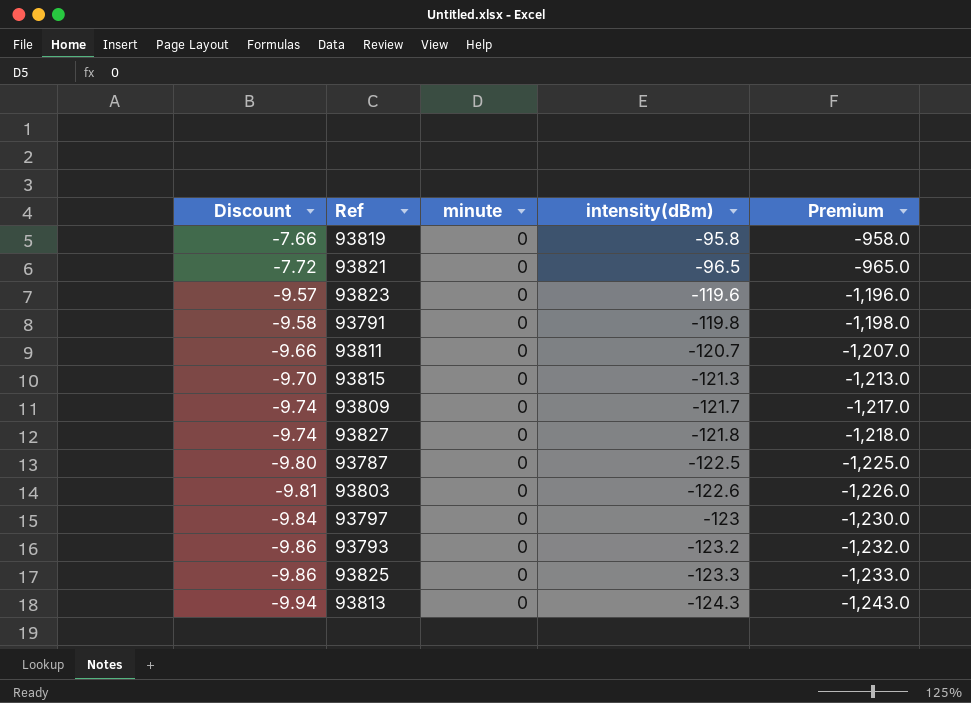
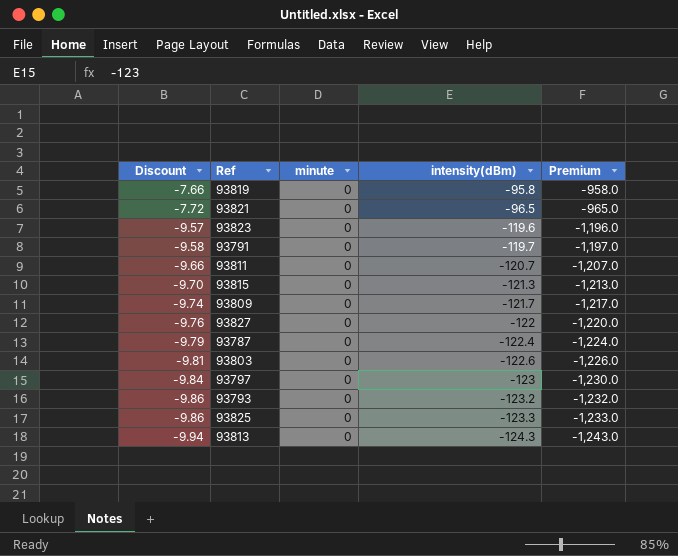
93791 | intensity(dBm): -119.8 -> -119.7
93791 | Premium: -1,198.0 -> -1,197.0
93827 | Discount: -9.74 -> -9.76
93827 | intensity(dBm): -121.8 -> -122
93827 | Premium: -1,218.0 -> -1,220.0
93787 | Discount: -9.80 -> -9.79
93787 | intensity(dBm): -122.5 -> -122.4
93787 | Premium: -1,225.0 -> -1,224.0

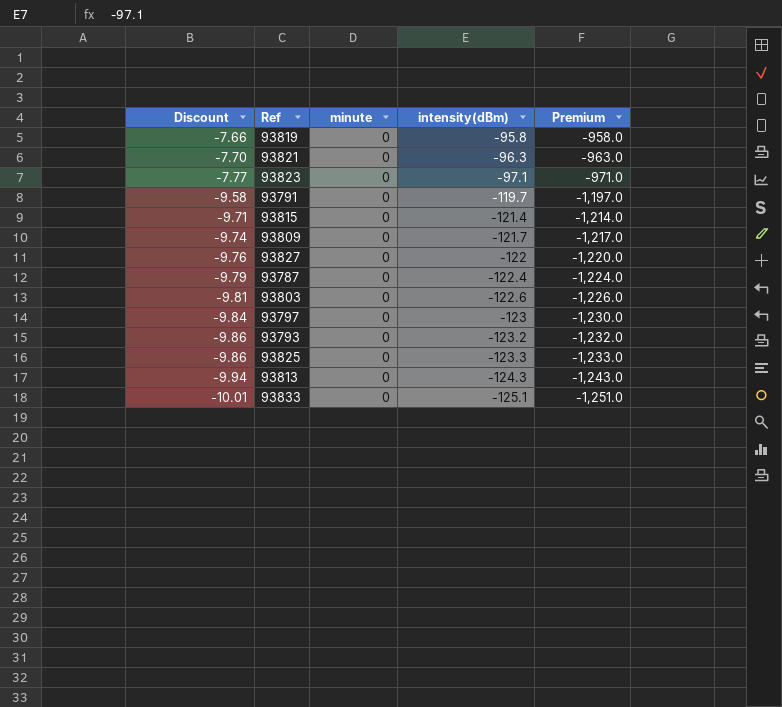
row 93811: -9.66 | 0 | -120.7 | -1,207.0 -> none
93821 | Discount: -7.72 -> -7.70
93821 | intensity(dBm): -96.5 -> -96.3
93821 | Premium: -965.0 -> -963.0
93823 | Discount: -9.57 -> -7.77
93823 | intensity(dBm): -119.6 -> -97.1
93823 | Premium: -1,196.0 -> -971.0
93815 | Discount: -9.70 -> -9.71
93815 | intensity(dBm): -121.3 -> -121.4
93815 | Premium: -1,213.0 -> -1,214.0
row 93833: none -> -10.01 | 0 | -125.1 | -1,251.0

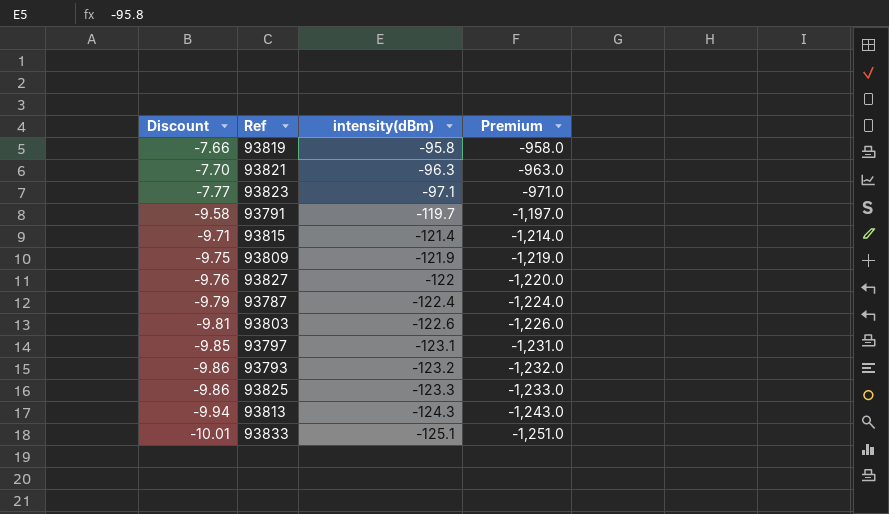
column minute | position: 3 -> none
93809 | Discount: -9.74 -> -9.75
93809 | intensity(dBm): -121.7 -> -121.9
93809 | Premium: -1,217.0 -> -1,219.0
93797 | Discount: -9.84 -> -9.85
93797 | intensity(dBm): -123 -> -123.1
93797 | Premium: -1,230.0 -> -1,231.0

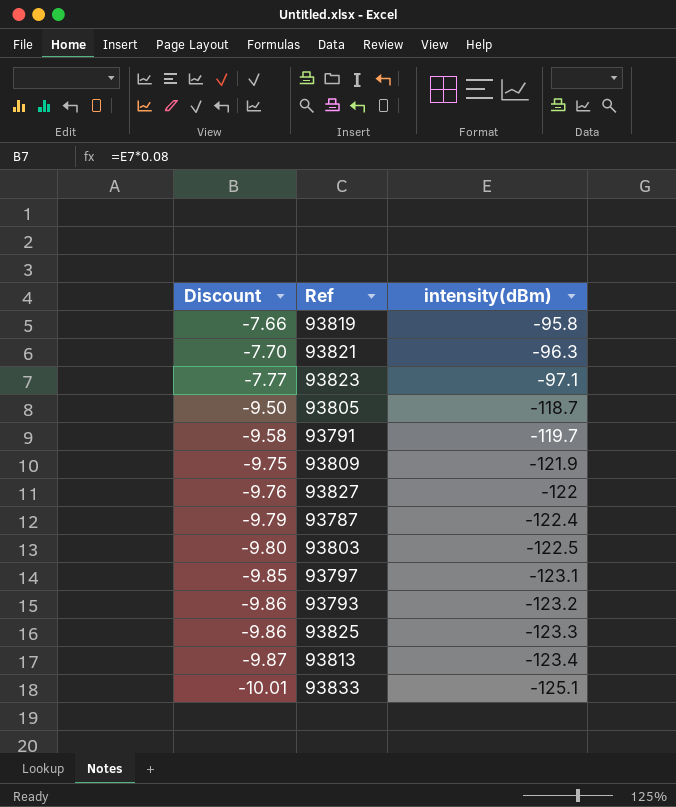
column Premium | formula: [intensity(dBm)] * 10 -> none
row 93815: -9.71 | -121.4 | -1,214.0 -> none
row 93805: none -> -9.50 | -118.7
93803 | Discount: -9.81 -> -9.80
93803 | intensity(dBm): -122.6 -> -122.5
93813 | Discount: -9.94 -> -9.87
93813 | intensity(dBm): -124.3 -> -123.4

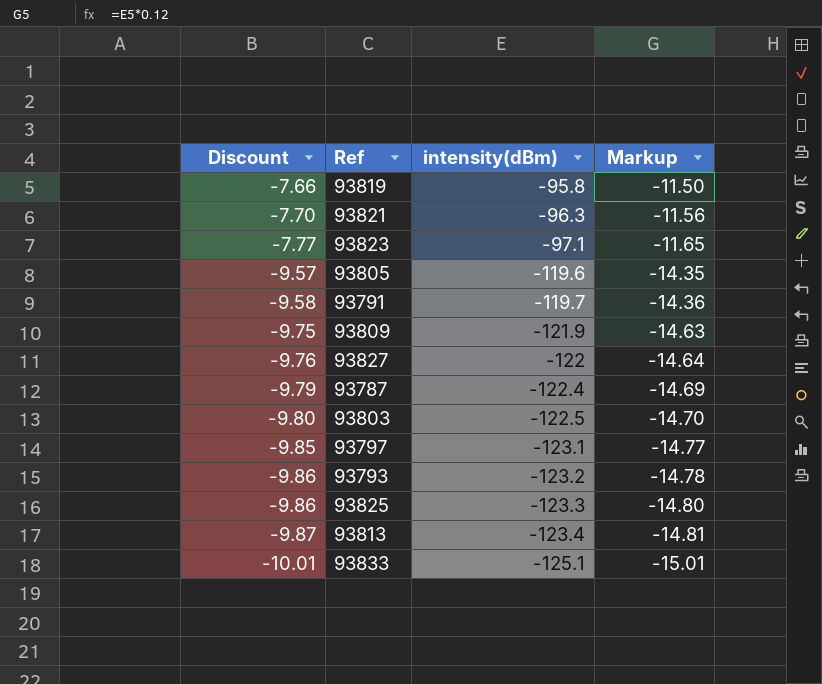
column Markup | formula: none -> [intensity(dBm)] * 0.12
93805 | Discount: -9.50 -> -9.57
93805 | intensity(dBm): -118.7 -> -119.6

